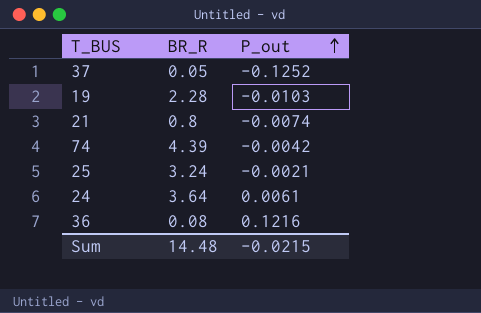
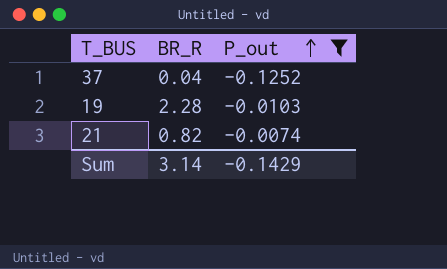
filter: none -> P_out <= -0.0074
37 | BR_R: 0.05 -> 0.04
21 | BR_R: 0.8 -> 0.82
Sum | BR_R: 14.48 -> 3.14
Sum | P_out: -0.0215 -> -0.1429

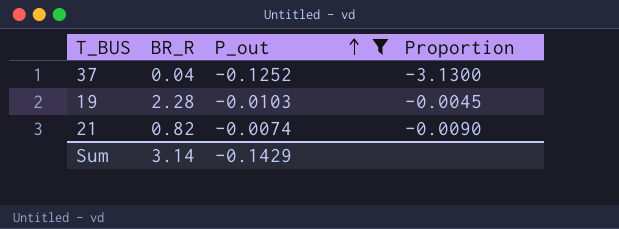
column Proportion | formula: none -> [P_out] / [BR_R]

